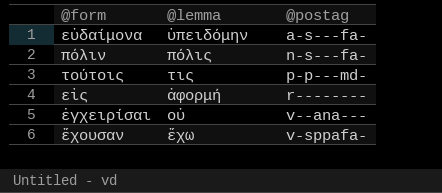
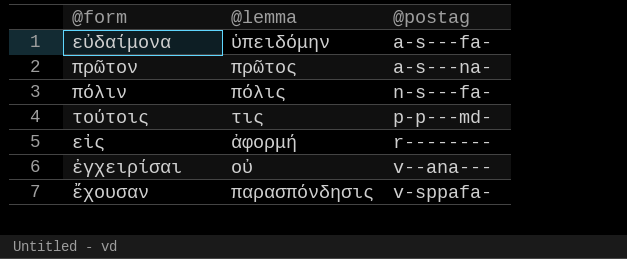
row πρῶτον: none -> πρῶτος | a-s---na-
ἔχουσαν | @lemma: ἔχω -> παρασπόνδησις

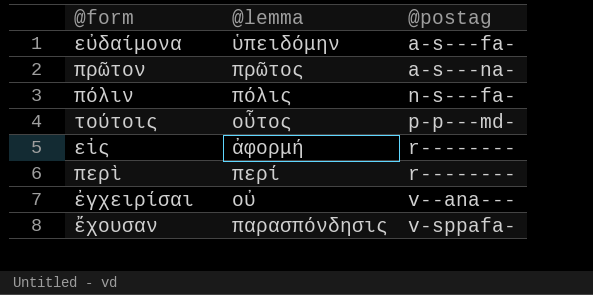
τούτοις | @lemma: τις -> οὗτος
row περὶ: none -> περί | r--------

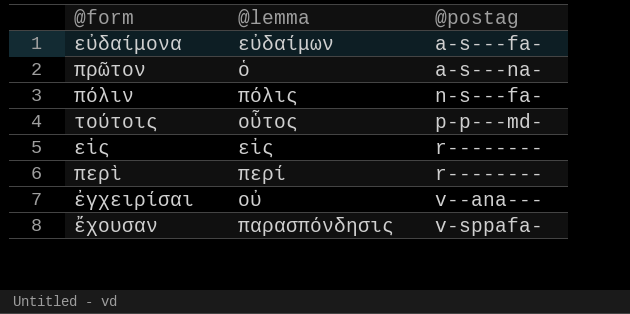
εὐδαίμονα | @lemma: ὑπειδόμην -> εὐδαίμων
πρῶτον | @lemma: πρῶτος -> ὁ
εἰς | @lemma: ἀφορμή -> εἰς

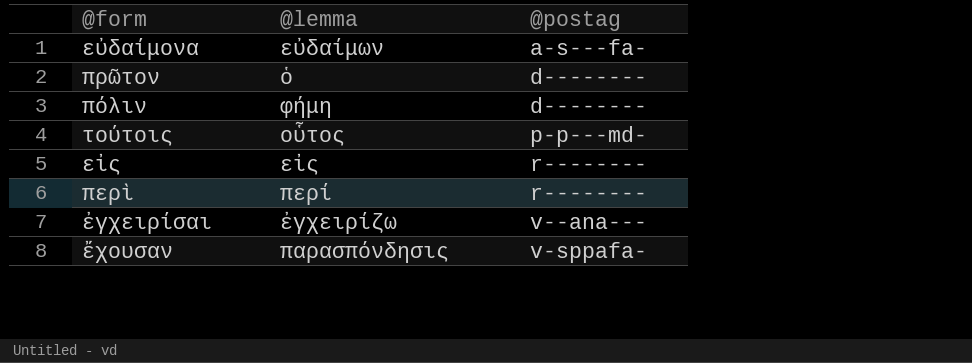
πρῶτον | @postag: a-s---na- -> d--------
πόλιν | @lemma: πόλις -> φήμη
πόλιν | @postag: n-s---fa- -> d--------
ἐγχειρίσαι | @lemma: οὐ -> ἐγχειρίζω

